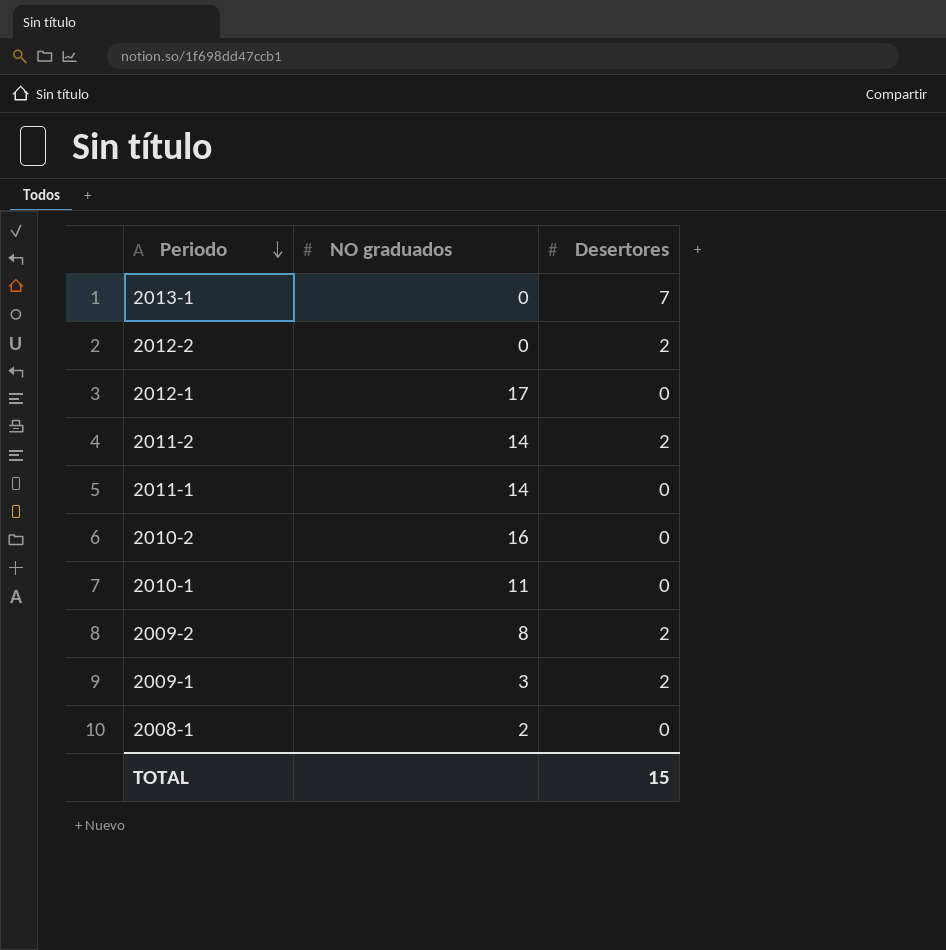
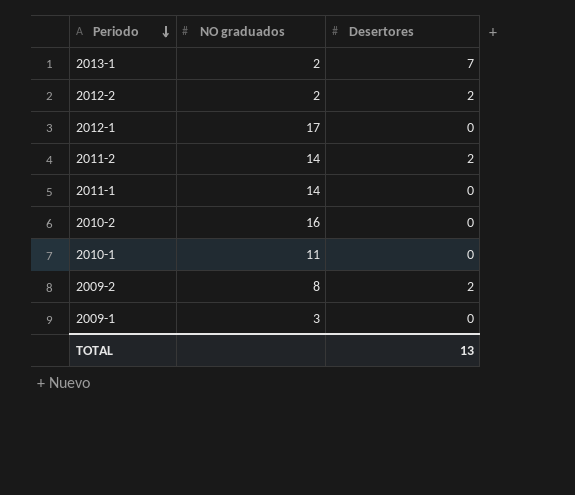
row 2008-1: 2 | 0 -> none
2013-1 | NO graduados: 0 -> 2
2012-2 | NO graduados: 0 -> 2
2009-1 | Desertores: 2 -> 0
TOTAL | Desertores: 15 -> 13

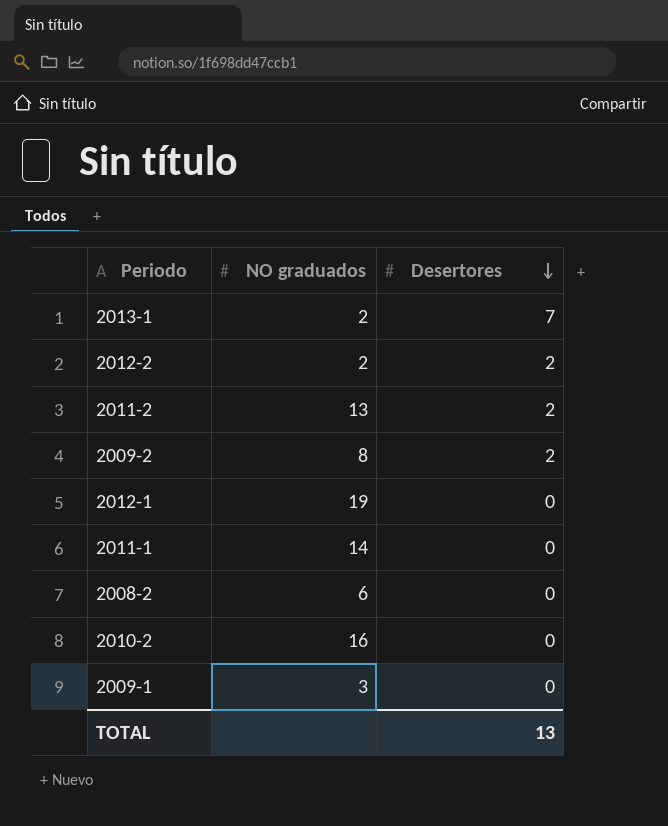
row order: Periodo descending -> Desertores descending
row 2010-1: 11 | 0 -> none
2011-2 | NO graduados: 14 -> 13
2012-1 | NO graduados: 17 -> 19
row 2008-2: none -> 6 | 0

